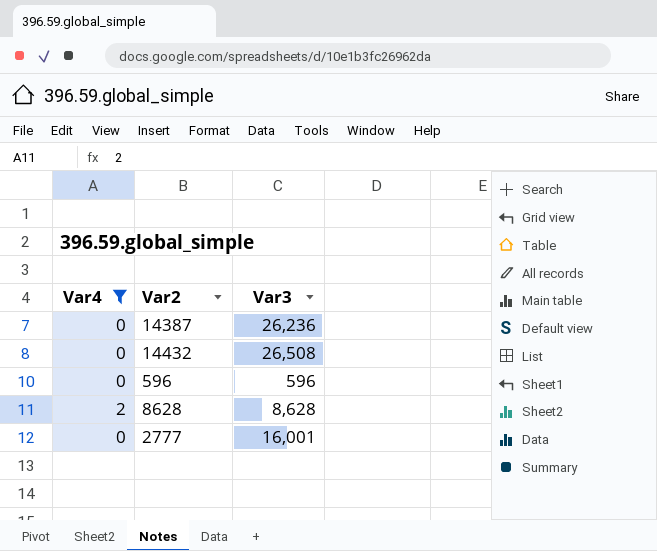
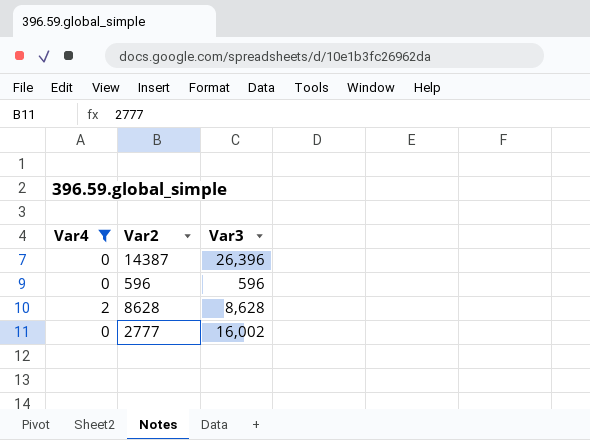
row 14432: 0 | 26,508 -> none
14387 | Var3: 26,236 -> 26,396
2777 | Var3: 16,001 -> 16,002

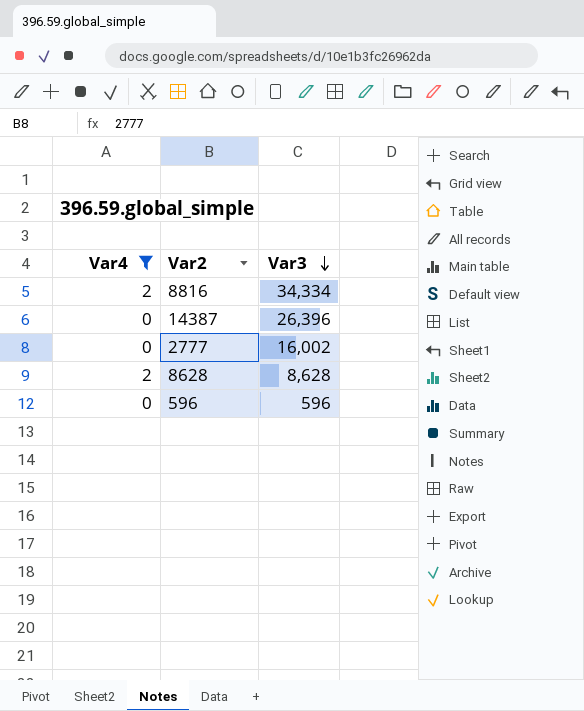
row order: none -> Var3 descending
row 8816: none -> 2 | 34,334

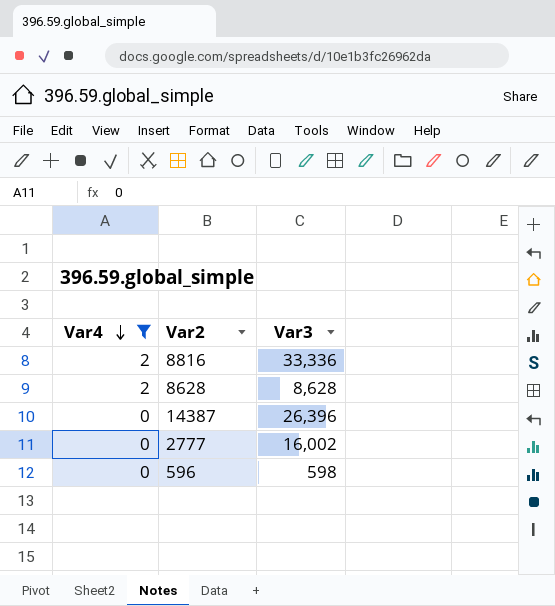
row order: Var3 descending -> Var4 descending
8816 | Var3: 34,334 -> 33,336
596 | Var3: 596 -> 598

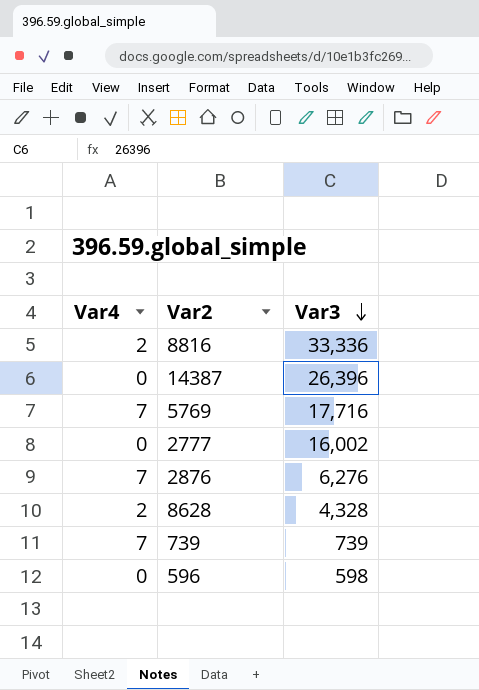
filter: Var4 != 7 -> none
row order: Var4 descending -> Var3 descending
8628 | Var3: 8,628 -> 4,328

